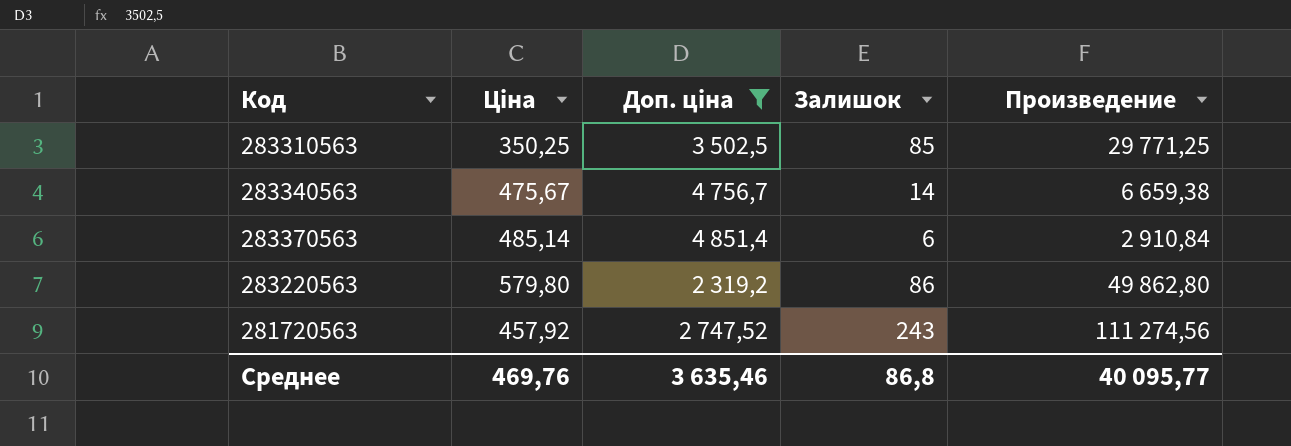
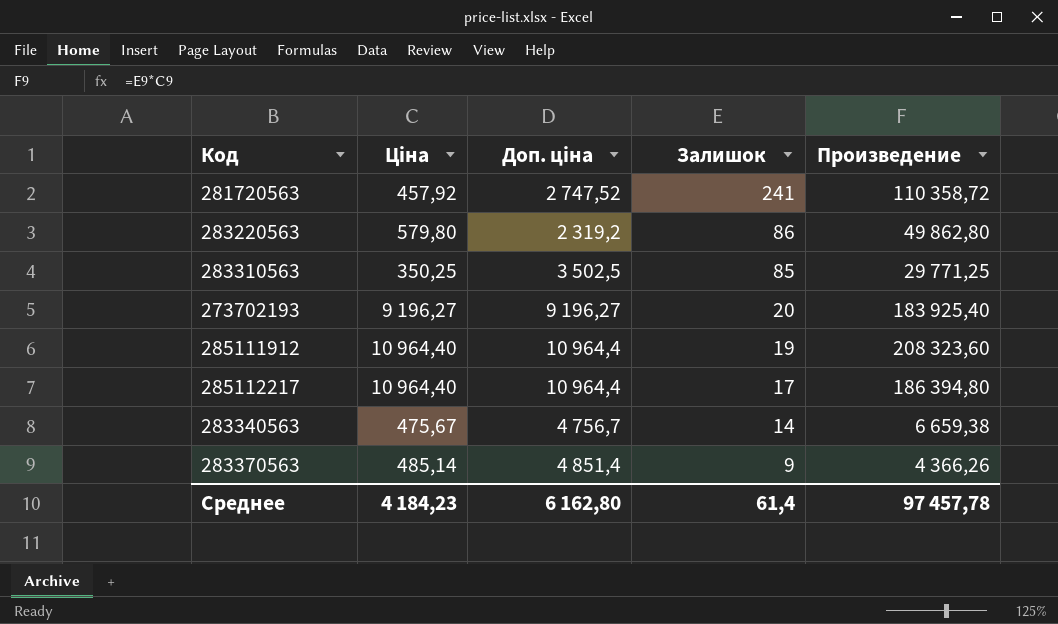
filter: Доп. ціна <= 4 851,4 -> none
row order: none -> Залишок descending
281720563 | Залишок: 243 -> 241
281720563 | Произведение: 111 274,56 -> 110 358,72
283370563 | Залишок: 6 -> 9
283370563 | Произведение: 2 910,84 -> 4 366,26
Среднее | Ціна: 469,76 -> 4 184,23
Среднее | Доп. ціна: 3 635,46 -> 6 162,80
Среднее | Залишок: 86,8 -> 61,4
Среднее | Произведение: 40 095,77 -> 97 457,78

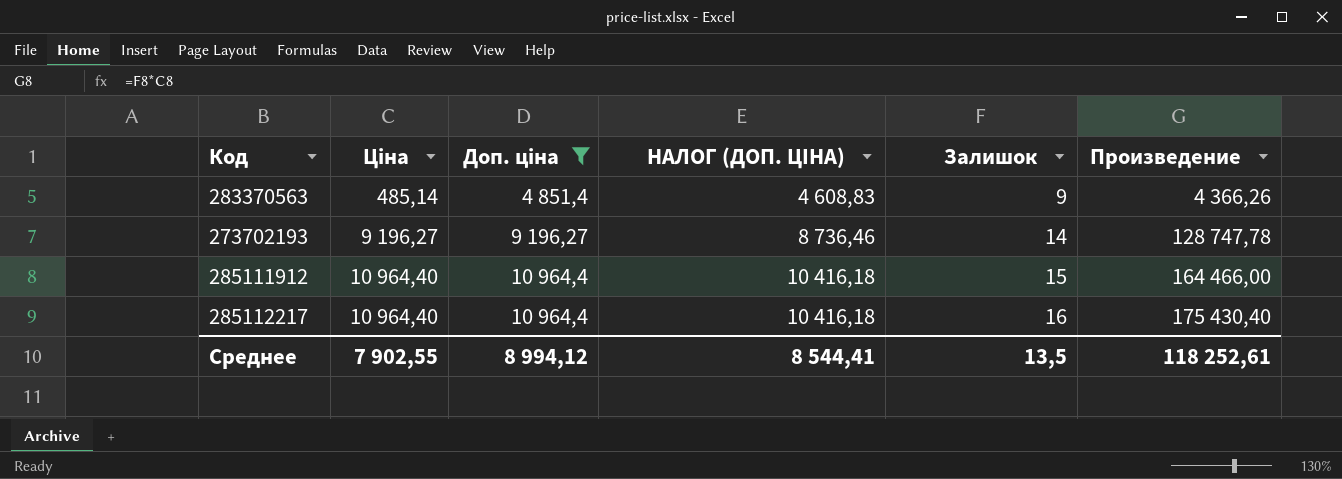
filter: none -> Доп. ціна >= 4 851,4
row order: Залишок descending -> Ціна ascending
column НАЛОГ (ДОП. ЦІНА) | formula: none -> [Доп. ціна] * 0,95
273702193 | Залишок: 20 -> 14
273702193 | Произведение: 183 925,40 -> 128 747,78
285111912 | Залишок: 19 -> 15
285111912 | Произведение: 208 323,60 -> 164 466,00
285112217 | Залишок: 17 -> 16
285112217 | Произведение: 186 394,80 -> 175 430,40
Среднее | Ціна: 4 184,23 -> 7 902,55
Среднее | Доп. ціна: 6 162,80 -> 8 994,12
Среднее | Залишок: 61,4 -> 13,5
Среднее | Произведение: 97 457,78 -> 118 252,61

